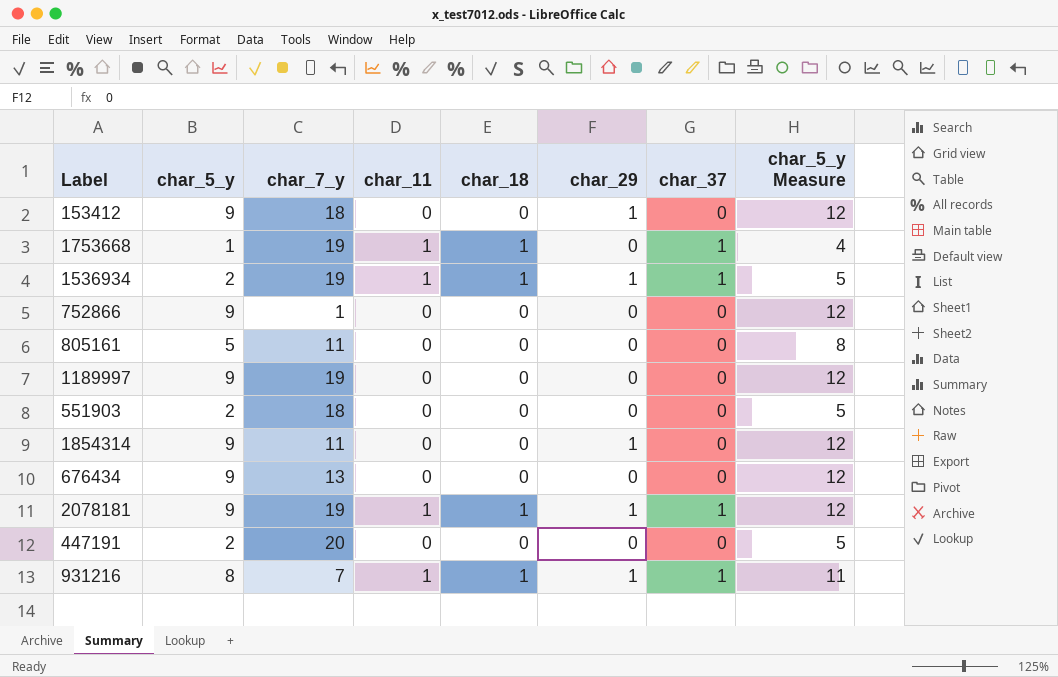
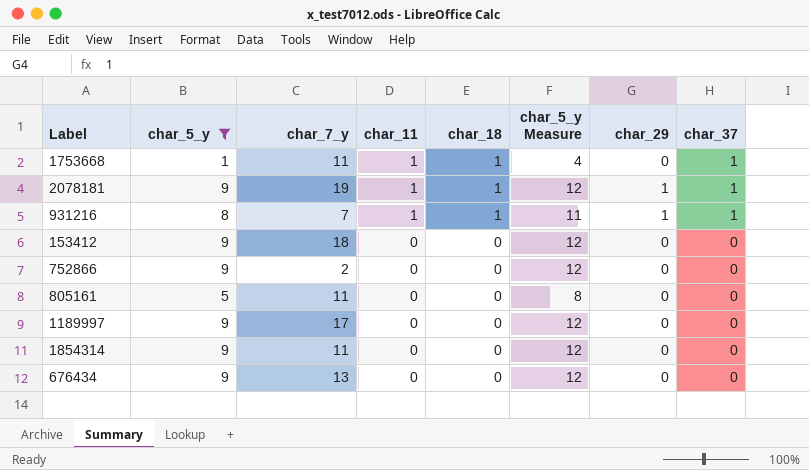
filter: none -> char_5_y != 2
row order: none -> char_11 descending
column char_5_y Measure | position: 8 -> 6
1753668 | char_7_y: 19 -> 11
153412 | char_29: 1 -> 0
752866 | char_7_y: 1 -> 2
1189997 | char_7_y: 19 -> 17
1854314 | char_29: 1 -> 0

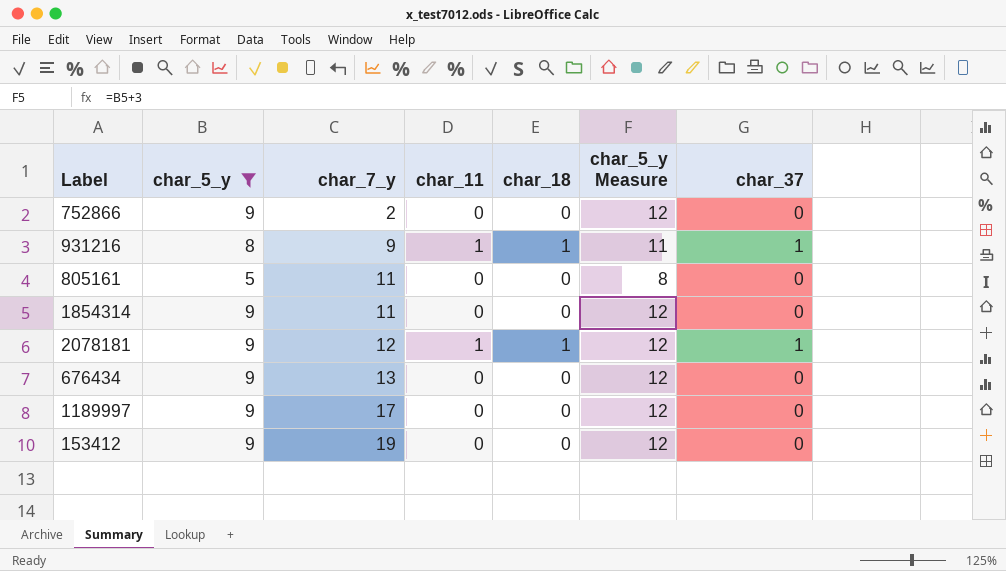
row order: char_11 descending -> char_7_y ascending
column char_29 | position: 7 -> none
row 1753668: 1 | 11 | 1 | 1 | 4 | 0 | 1 -> none
931216 | char_7_y: 7 -> 9
2078181 | char_7_y: 19 -> 12
153412 | char_7_y: 18 -> 19

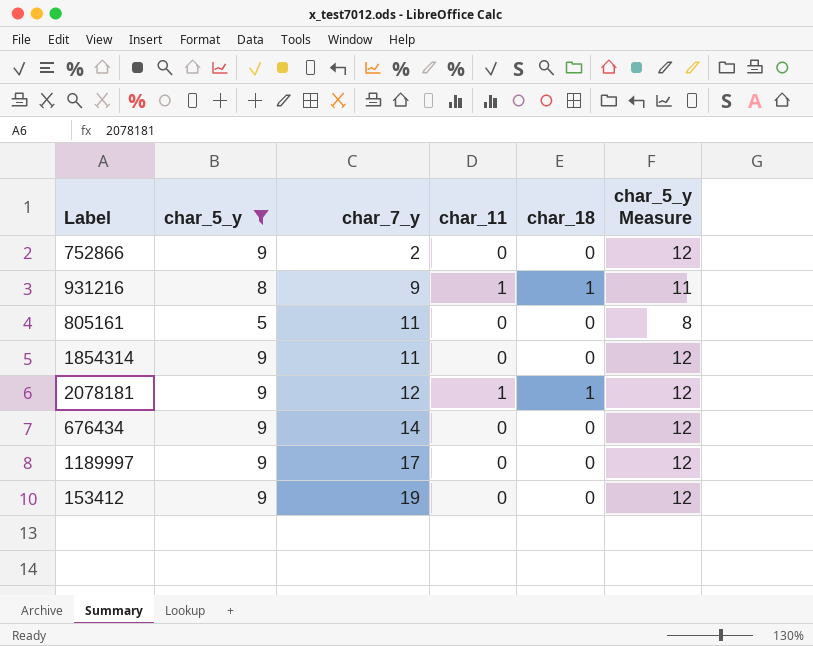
column char_37 | position: 7 -> none
676434 | char_7_y: 13 -> 14

